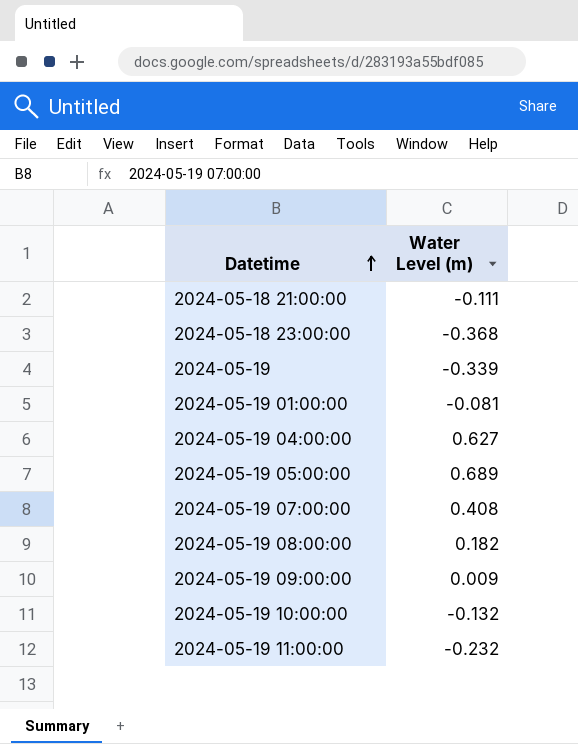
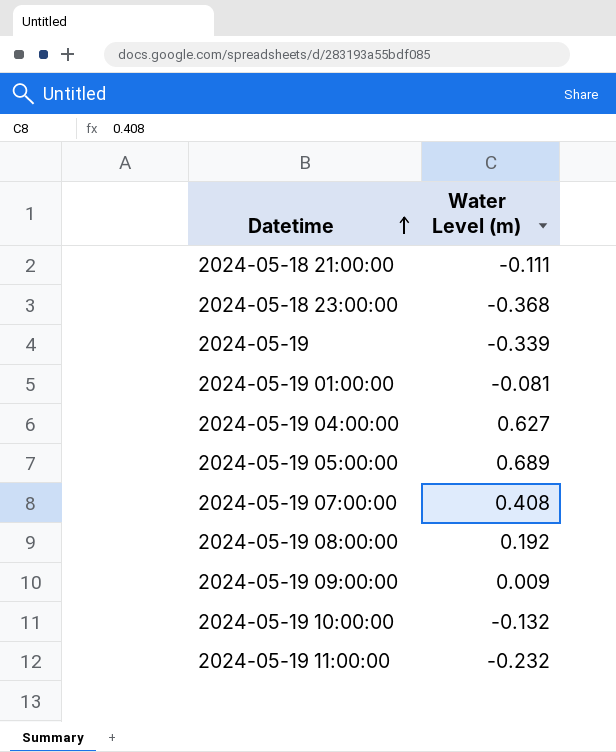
2024-05-19 08:00:00 | Water Level (m): 0.182 -> 0.192

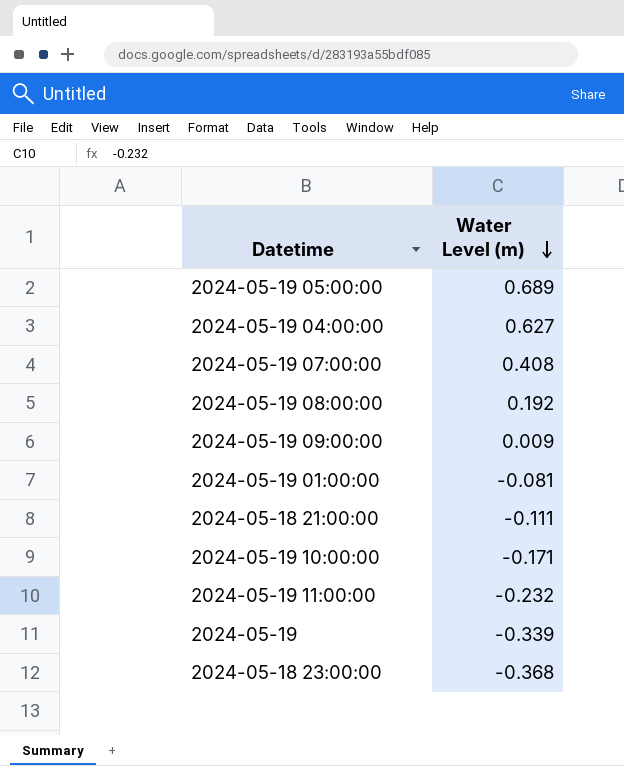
row order: Datetime ascending -> Water Level (m) descending
2024-05-19 10:00:00 | Water Level (m): -0.132 -> -0.171

